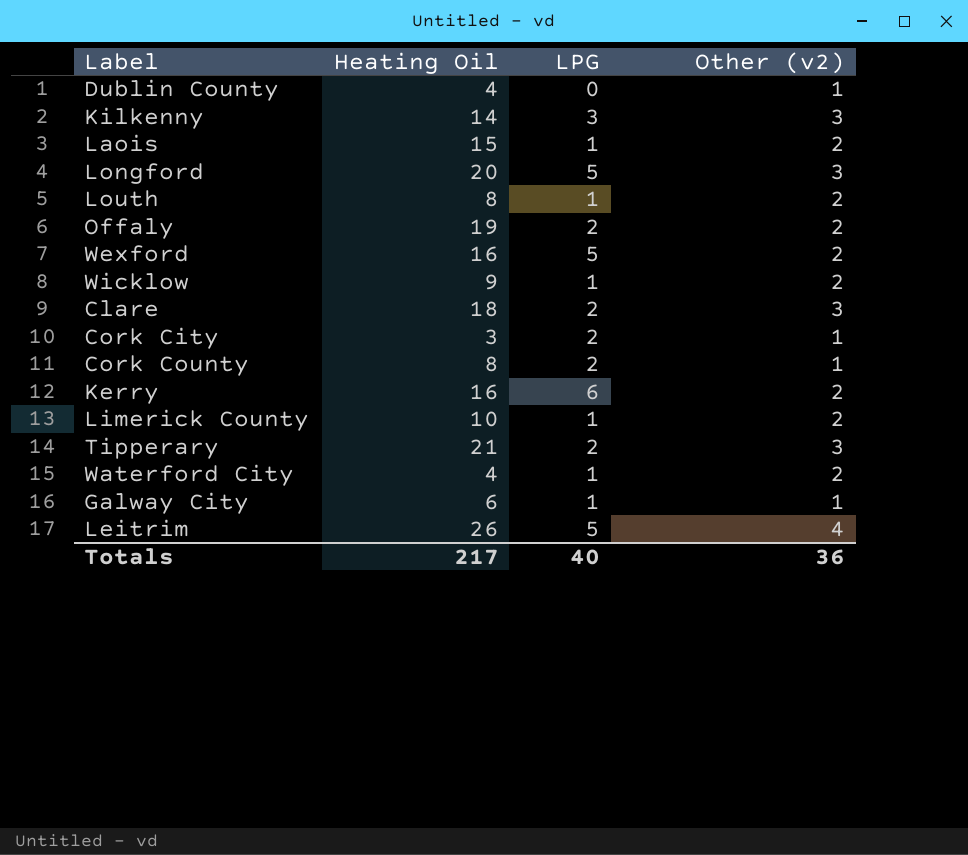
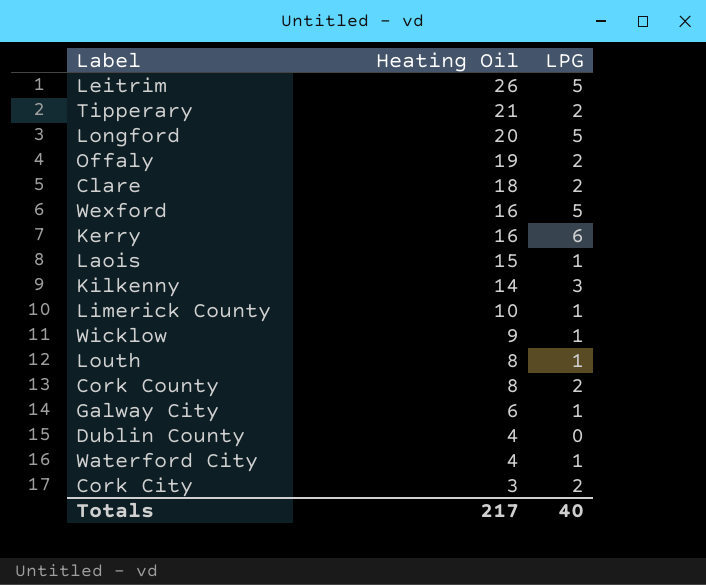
row order: none -> Heating Oil descending
column Other (v2) | position: 4 -> none

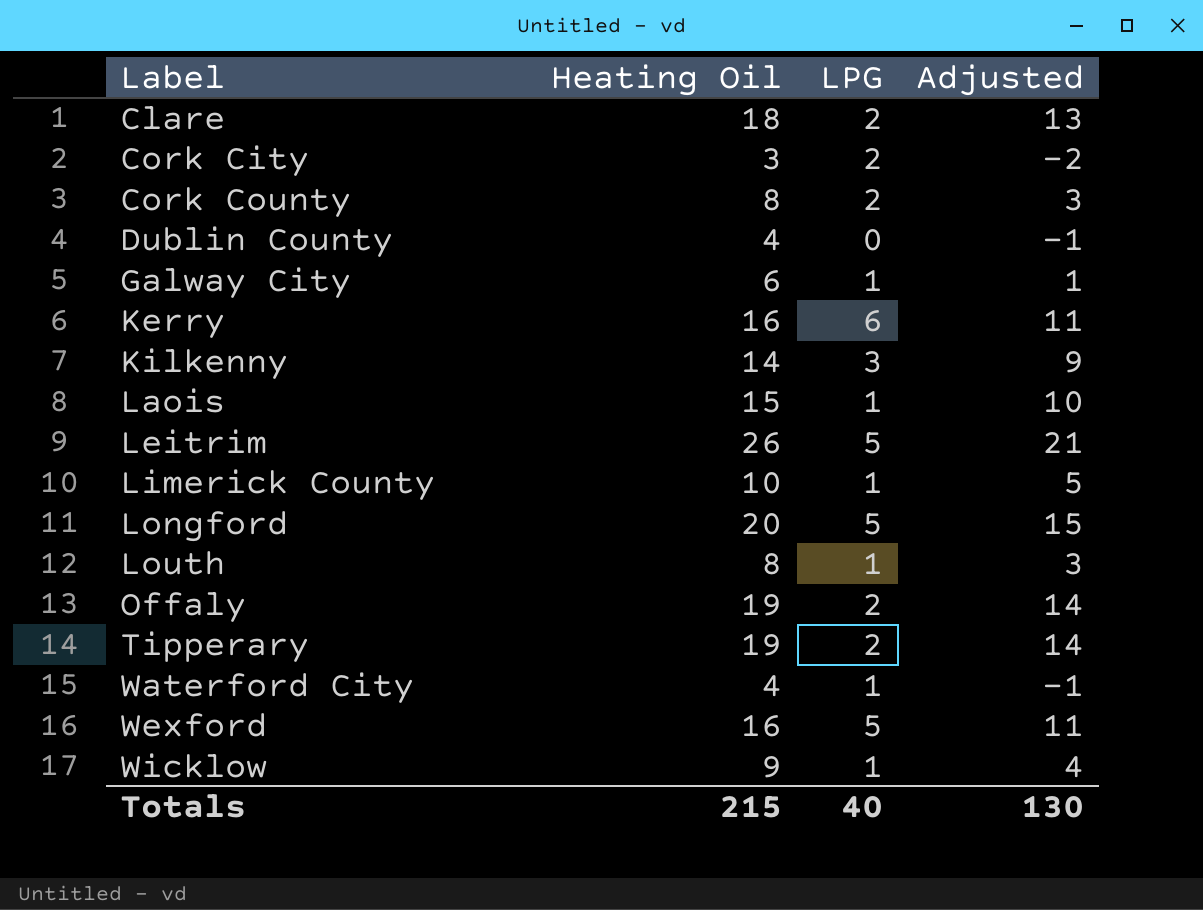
row order: Heating Oil descending -> Label ascending
column Adjusted | formula: none -> [Heating Oil] - 5
Tipperary | Heating Oil: 21 -> 19
Totals | Heating Oil: 217 -> 215

